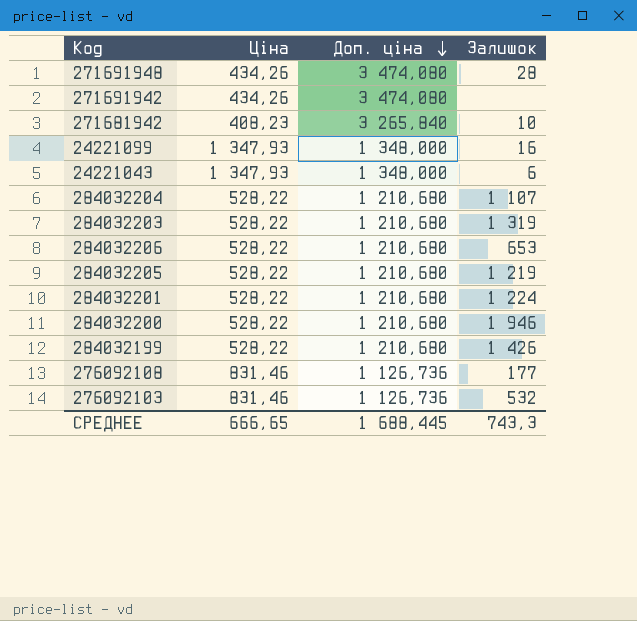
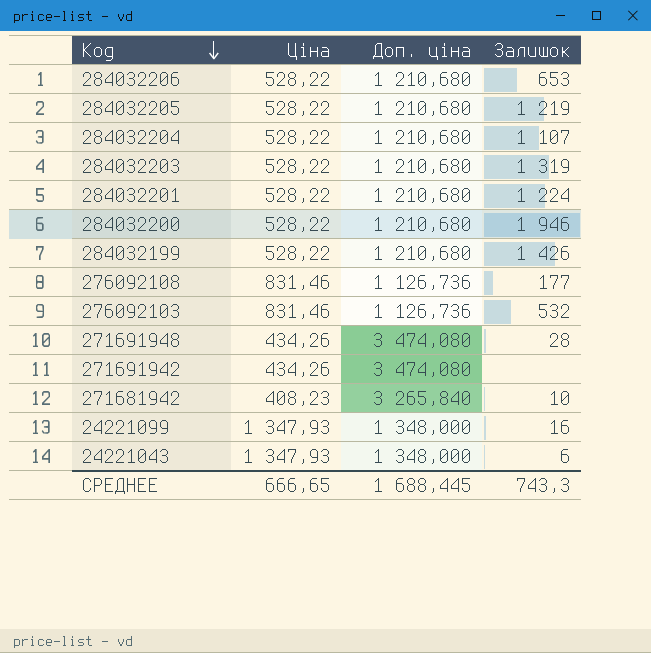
row order: Доп. ціна descending -> Код descending

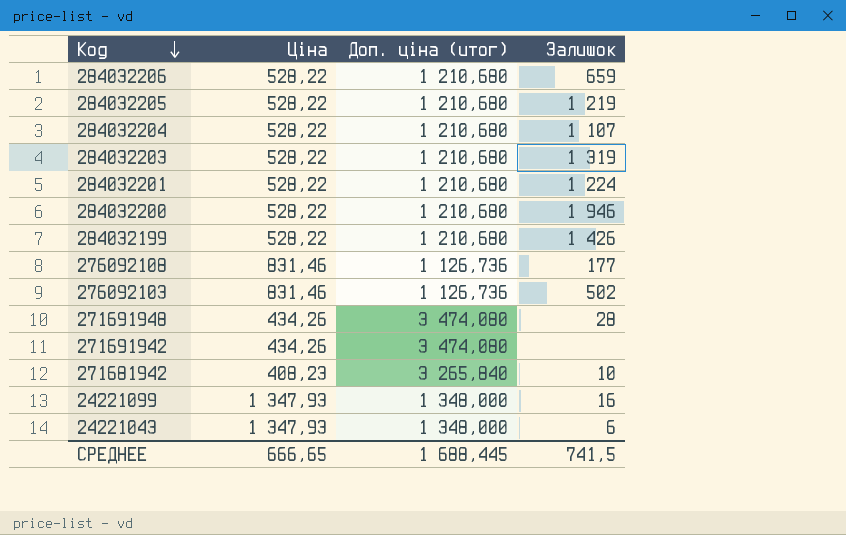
column name: Доп. ціна -> Доп. ціна (итог)
284032206 | Залишок: 653 -> 659
276092103 | Залишок: 532 -> 502
СРЕДНЕЕ | Залишок: 743,3 -> 741,5

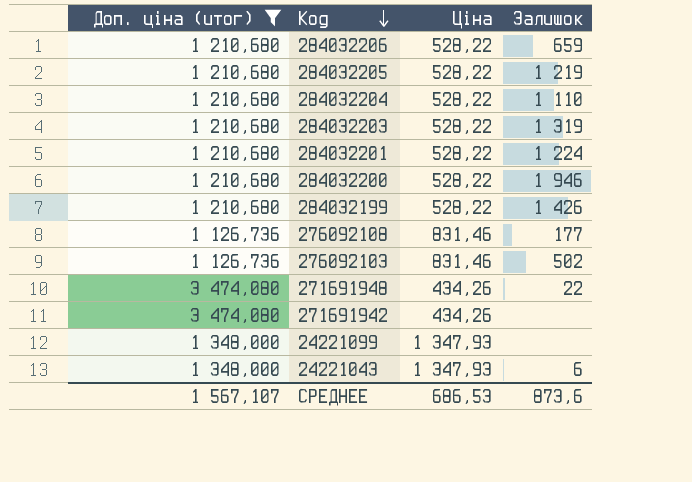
filter: none -> Доп. ціна (итог) != 3 265,840
column Доп. ціна (итог) | position: 3 -> 1
284032204 | Залишок: 1 107 -> 1 110
271691948 | Залишок: 28 -> 22
24221099 | Залишок: 16 -> none
СРЕДНЕЕ | Доп. ціна (итог): 1 688,445 -> 1 567,107
СРЕДНЕЕ | Ціна: 666,65 -> 686,53
СРЕДНЕЕ | Залишок: 741,5 -> 873,6

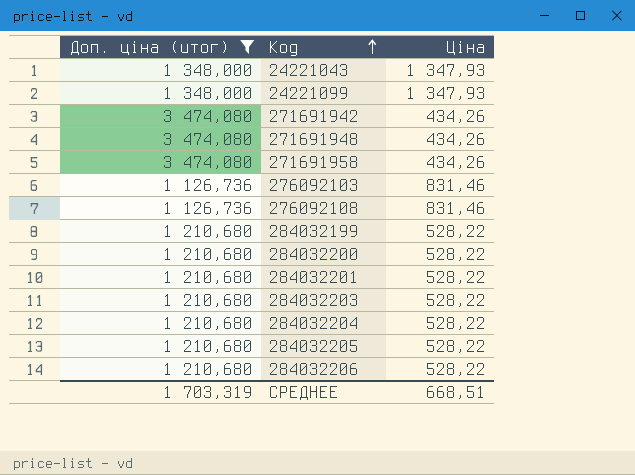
row order: Код descending -> Код ascending
column Залишок | position: 4 -> none
row 271691958: none -> 3 474,080 | 434,26
СРЕДНЕЕ | Доп. ціна (итог): 1 567,107 -> 1 703,319
СРЕДНЕЕ | Ціна: 686,53 -> 668,51

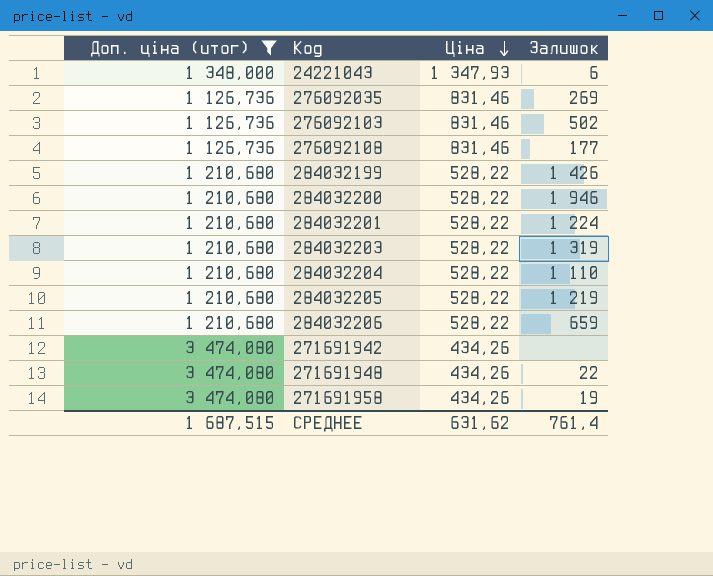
row order: Код ascending -> Ціна descending
column Залишок | position: none -> 4
row 24221099: 1 348,000 | 1 347,93 -> none
row 276092035: none -> 1 126,736 | 831,46 | 269
СРЕДНЕЕ | Доп. ціна (итог): 1 703,319 -> 1 687,515
СРЕДНЕЕ | Ціна: 668,51 -> 631,62

